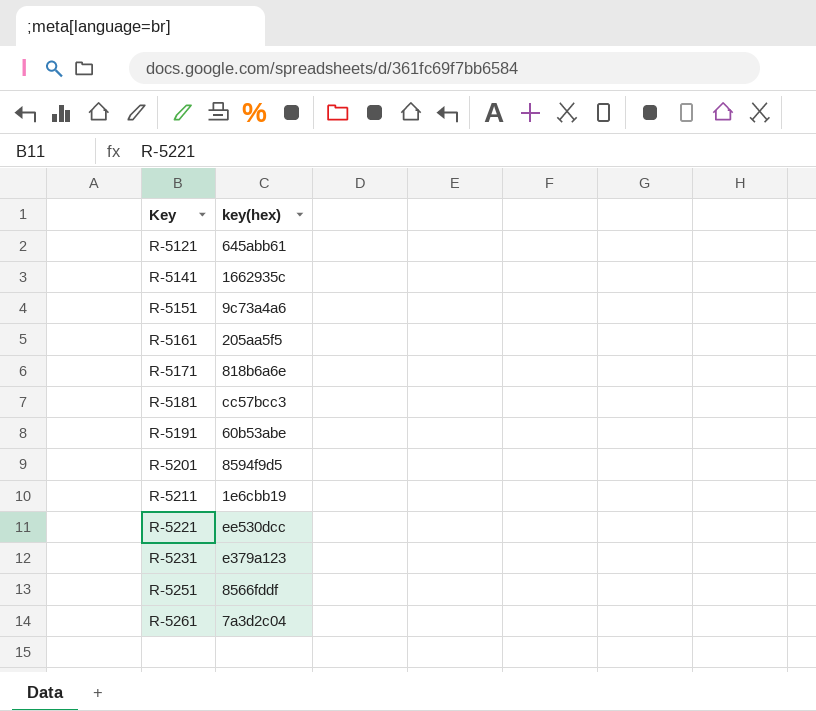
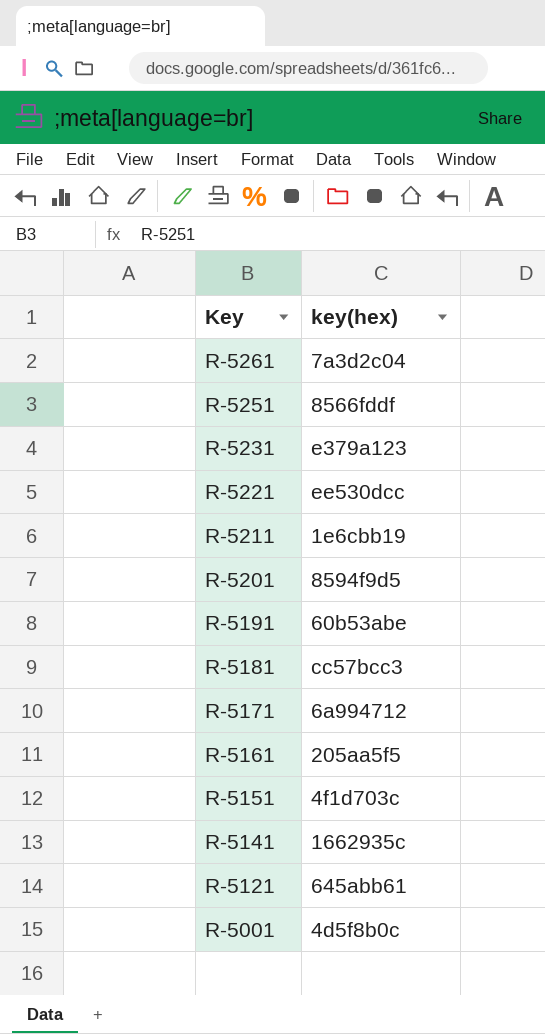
row order: Key ascending -> Key descending
R-5171 | key(hex): 818b6a6e -> 6a994712
R-5151 | key(hex): 9c73a4a6 -> 4f1d703c
row R-5001: none -> 4d5f8b0c

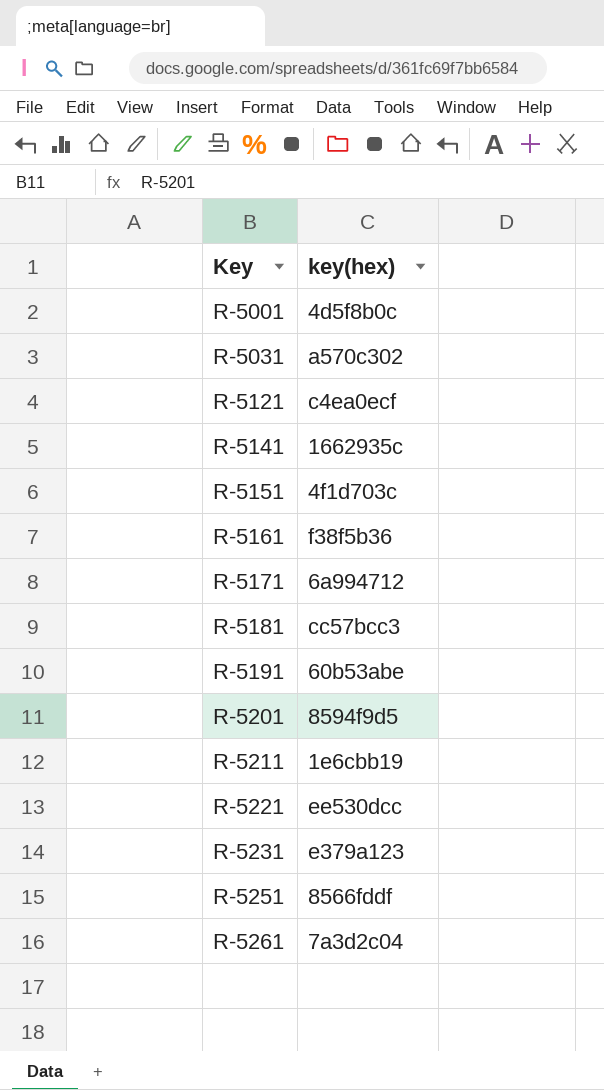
row order: Key descending -> Key ascending
row R-5031: none -> a570c302
R-5121 | key(hex): 645abb61 -> c4ea0ecf
R-5161 | key(hex): 205aa5f5 -> f38f5b36

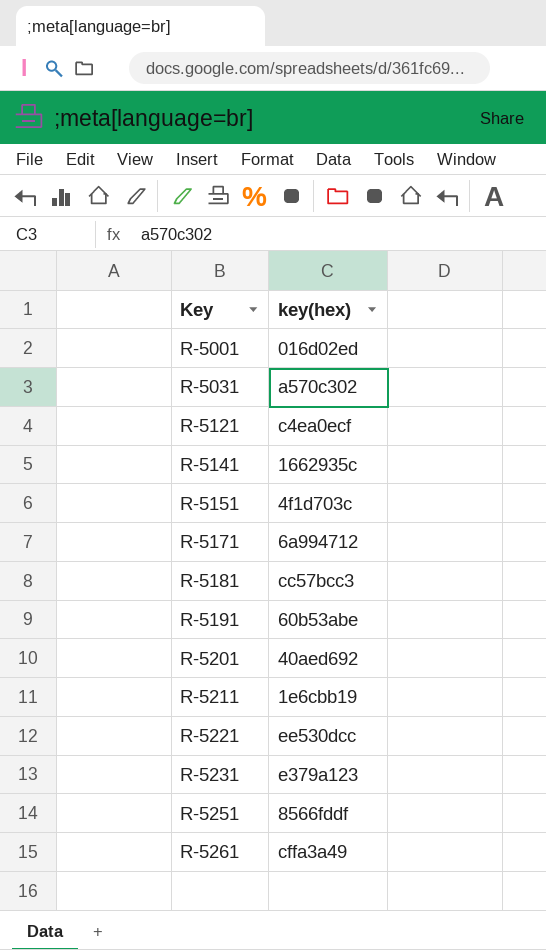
row R-5161: f38f5b36 -> none
R-5001 | key(hex): 4d5f8b0c -> 016d02ed
R-5201 | key(hex): 8594f9d5 -> 40aed692
R-5261 | key(hex): 7a3d2c04 -> cffa3a49

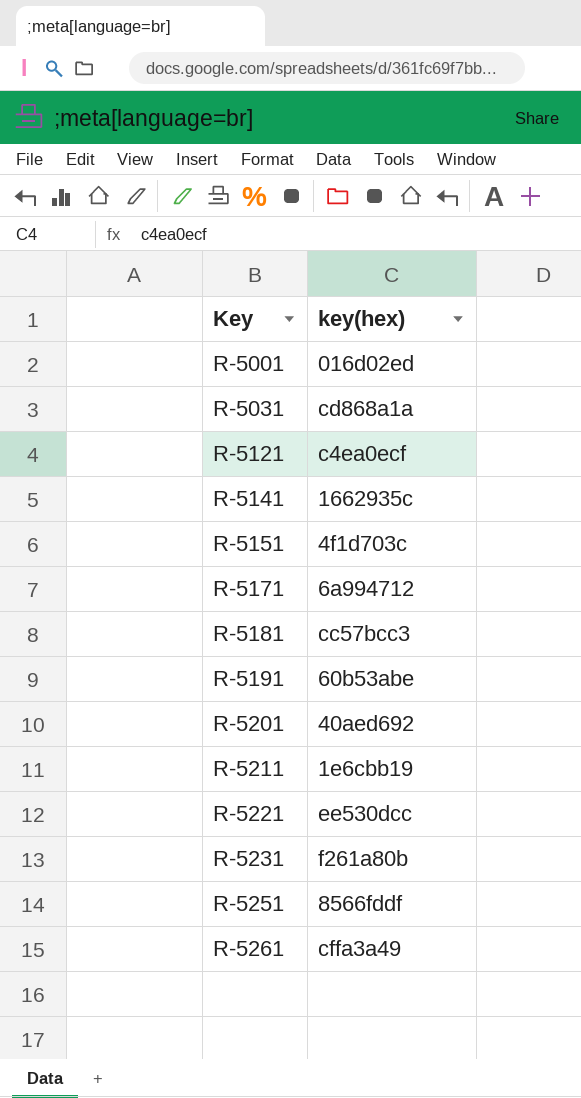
R-5031 | key(hex): a570c302 -> cd868a1a
R-5231 | key(hex): e379a123 -> f261a80b

